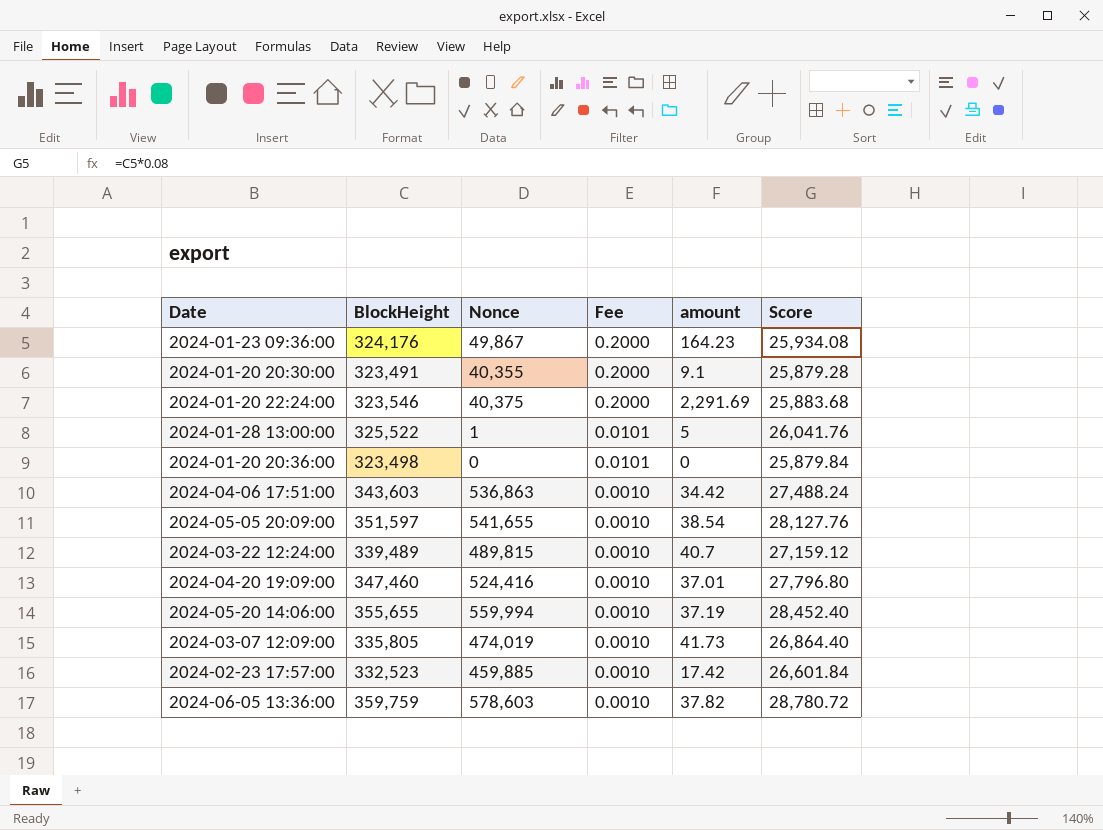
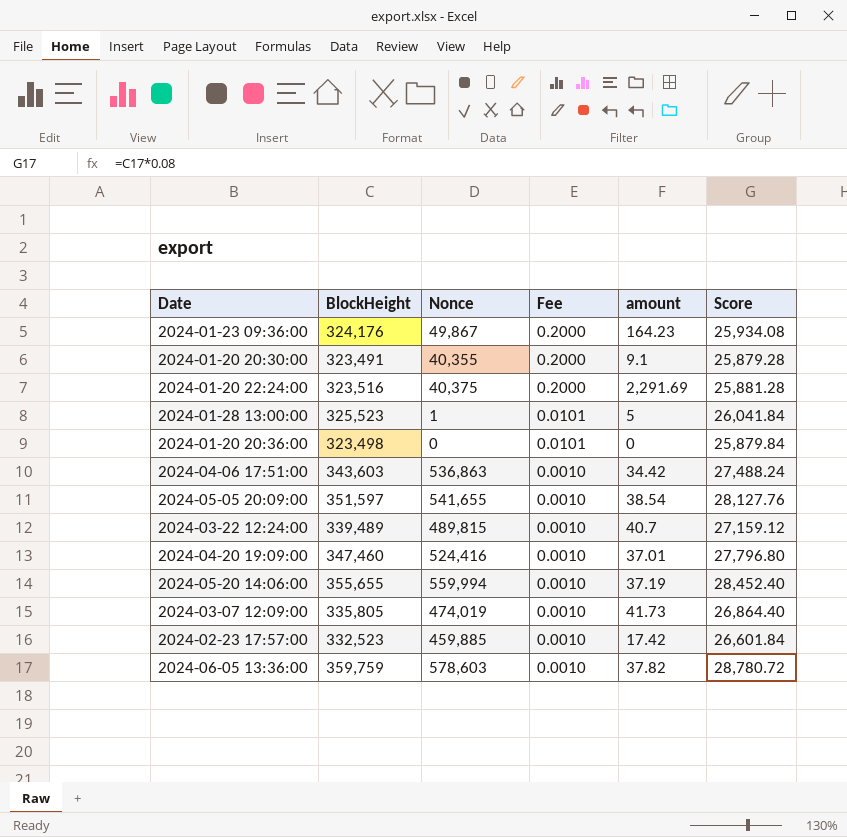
2024-01-20 22:24:00 | BlockHeight: 323,546 -> 323,516
2024-01-20 22:24:00 | Score: 25,883.68 -> 25,881.28
2024-01-28 13:00:00 | BlockHeight: 325,522 -> 325,523
2024-01-28 13:00:00 | Score: 26,041.76 -> 26,041.84

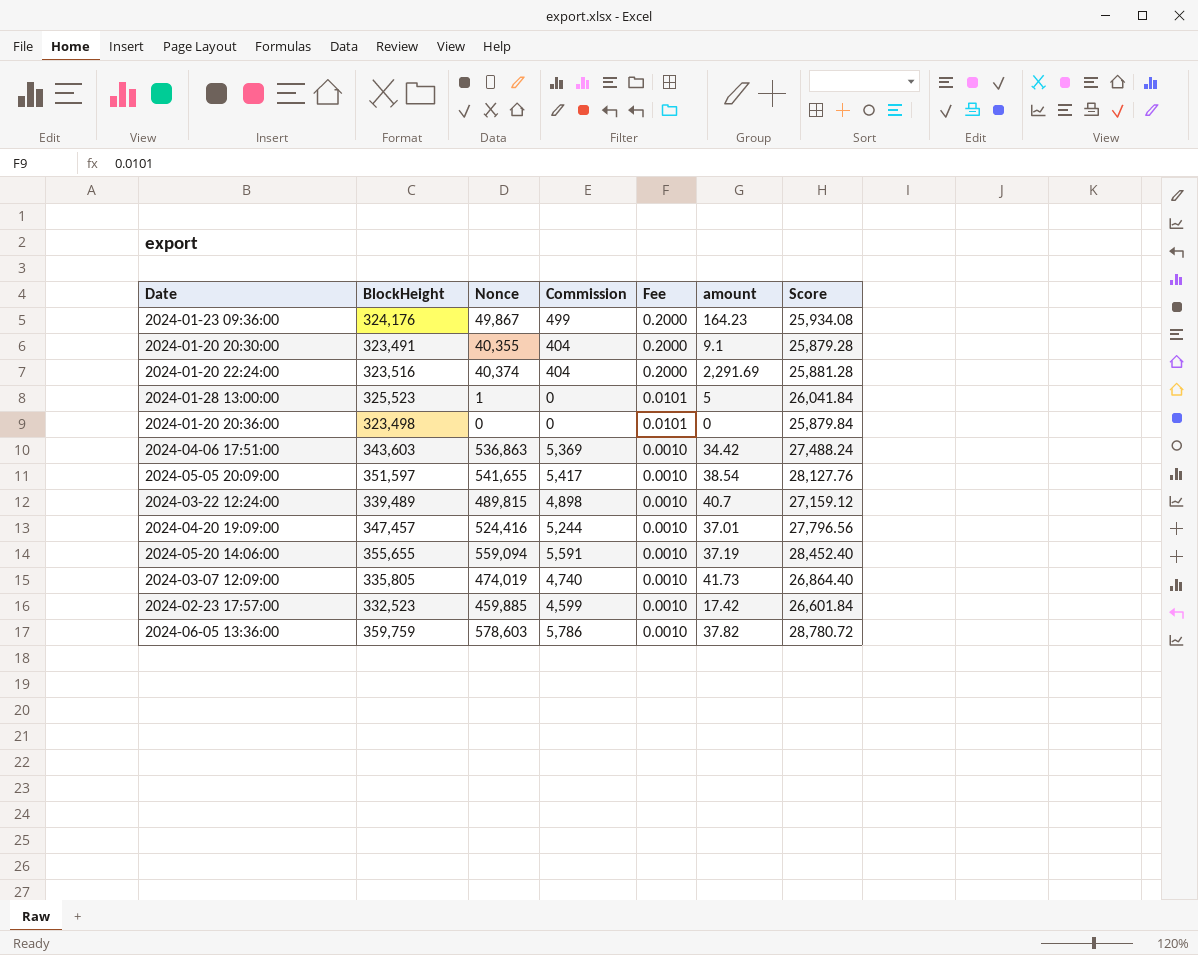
column Commission | formula: none -> [Nonce] * 0.01
2024-01-20 22:24:00 | Nonce: 40,375 -> 40,374
2024-04-20 19:09:00 | BlockHeight: 347,460 -> 347,457
2024-04-20 19:09:00 | Score: 27,796.80 -> 27,796.56
2024-05-20 14:06:00 | Nonce: 559,994 -> 559,094

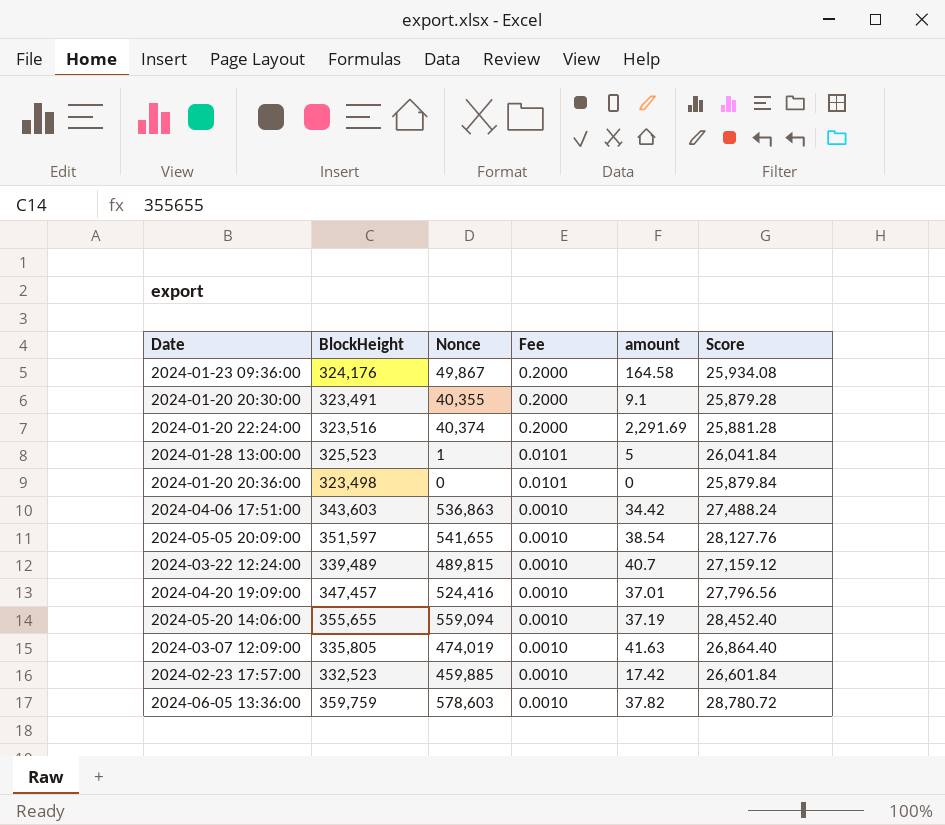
column Commission | formula: [Nonce] * 0.01 -> none
2024-01-23 09:36:00 | amount: 164.23 -> 164.58
2024-03-07 12:09:00 | amount: 41.73 -> 41.63

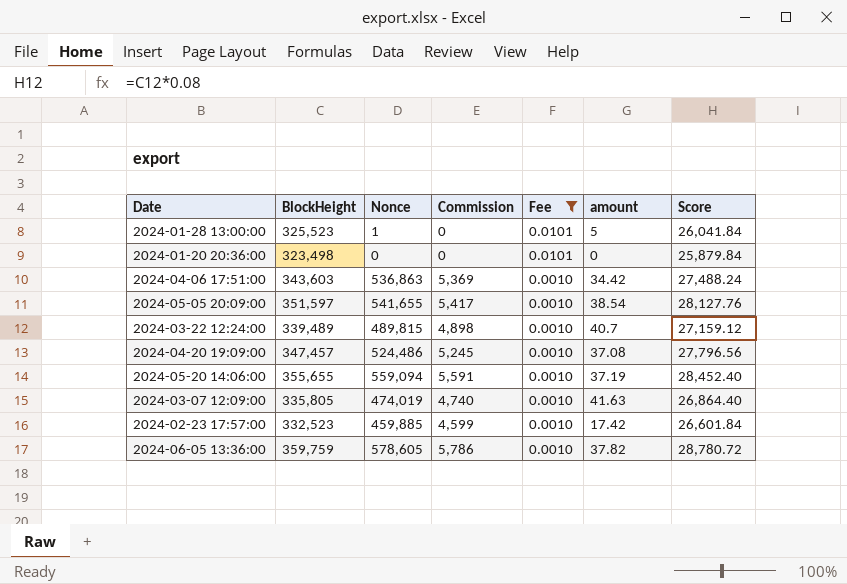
filter: none -> Fee != 0.2000
column Commission | formula: none -> [Nonce] * 0.01
2024-04-20 19:09:00 | Nonce: 524,416 -> 524,486
2024-04-20 19:09:00 | amount: 37.01 -> 37.08
2024-06-05 13:36:00 | Nonce: 578,603 -> 578,605

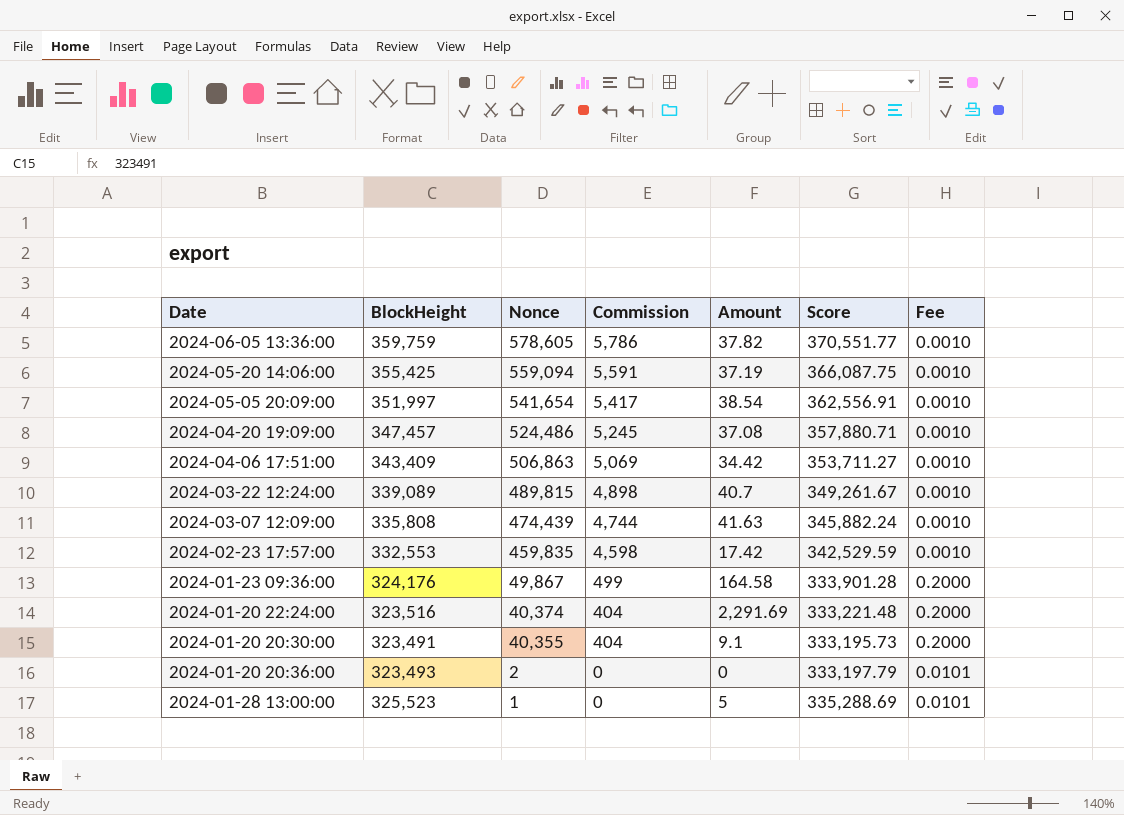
filter: Fee != 0.2000 -> none
row order: Fee descending -> Nonce descending
column name: amount -> Amount
column Score | formula: [BlockHeight] * 0.08 -> [BlockHeight] * 1.03
column Fee | position: 5 -> 7
2024-05-20 14:06:00 | BlockHeight: 355,655 -> 355,425
2024-05-05 20:09:00 | BlockHeight: 351,597 -> 351,997
2024-05-05 20:09:00 | Nonce: 541,655 -> 541,654
2024-04-06 17:51:00 | BlockHeight: 343,603 -> 343,409
2024-04-06 17:51:00 | Nonce: 536,863 -> 506,863
2024-04-06 17:51:00 | Commission: 5,369 -> 5,069
2024-03-22 12:24:00 | BlockHeight: 339,489 -> 339,089
2024-03-07 12:09:00 | BlockHeight: 335,805 -> 335,808
2024-03-07 12:09:00 | Nonce: 474,019 -> 474,439
2024-03-07 12:09:00 | Commission: 4,740 -> 4,744
2024-02-23 17:57:00 | BlockHeight: 332,523 -> 332,553
2024-02-23 17:57:00 | Nonce: 459,885 -> 459,835
2024-02-23 17:57:00 | Commission: 4,599 -> 4,598
2024-01-20 20:36:00 | BlockHeight: 323,498 -> 323,493
2024-01-20 20:36:00 | Nonce: 0 -> 2

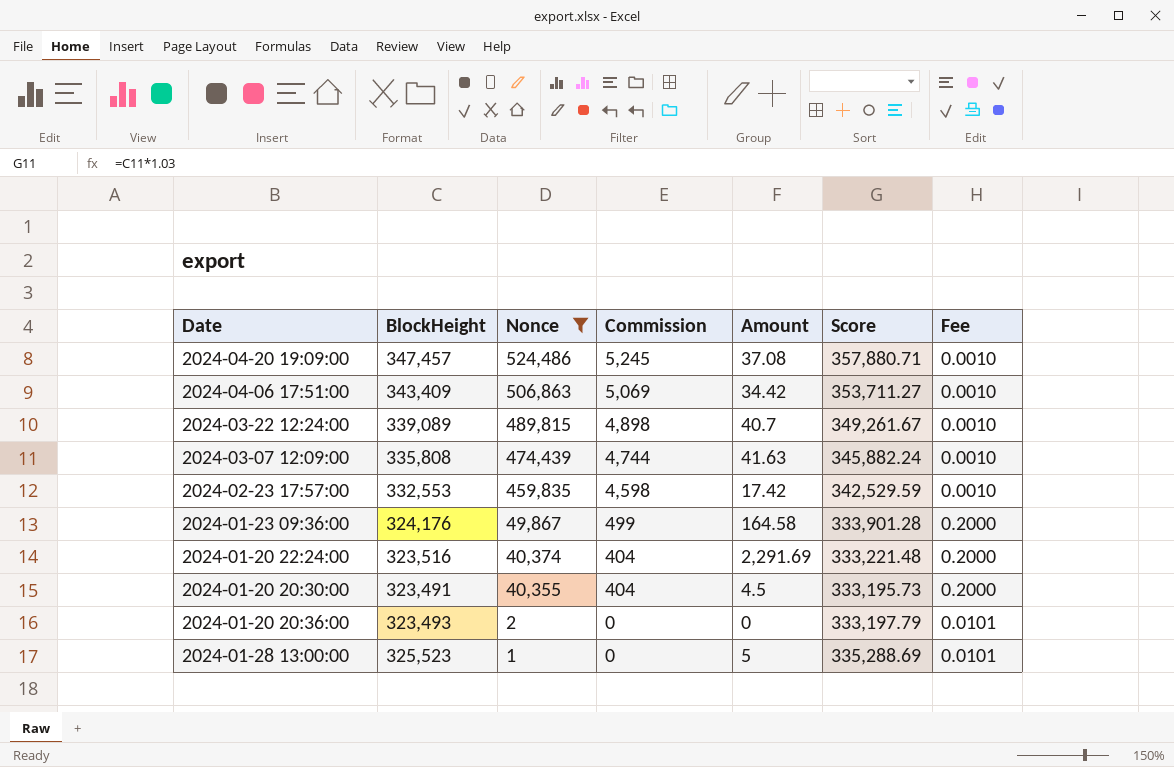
filter: none -> Nonce <= 524,486
2024-01-20 20:30:00 | Amount: 9.1 -> 4.5

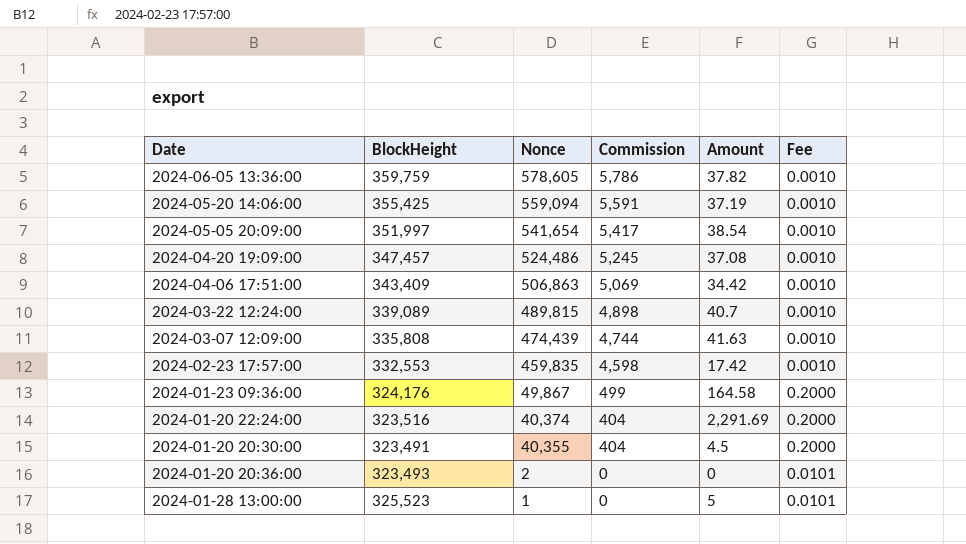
filter: Nonce <= 524,486 -> none
column Score | formula: [BlockHeight] * 1.03 -> none

